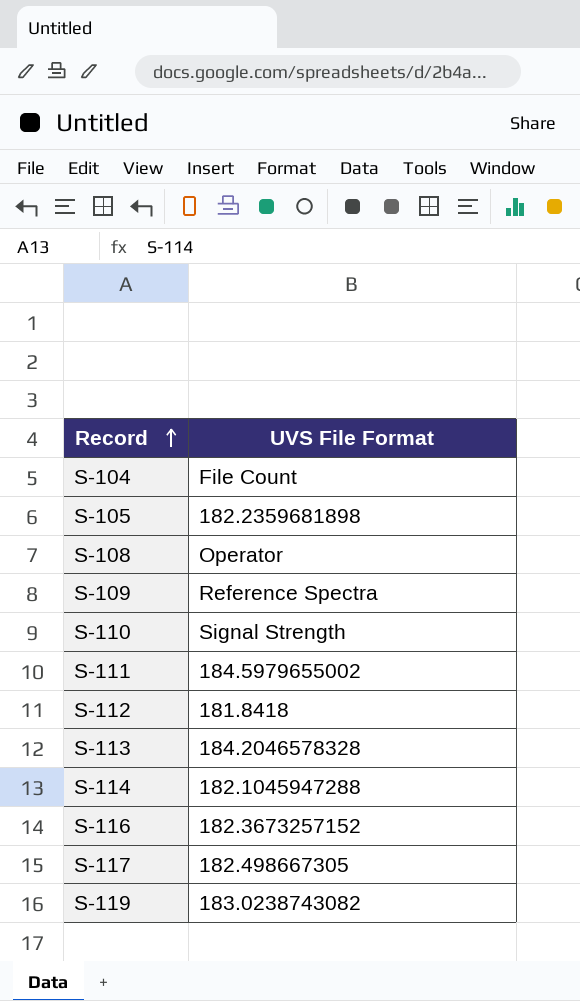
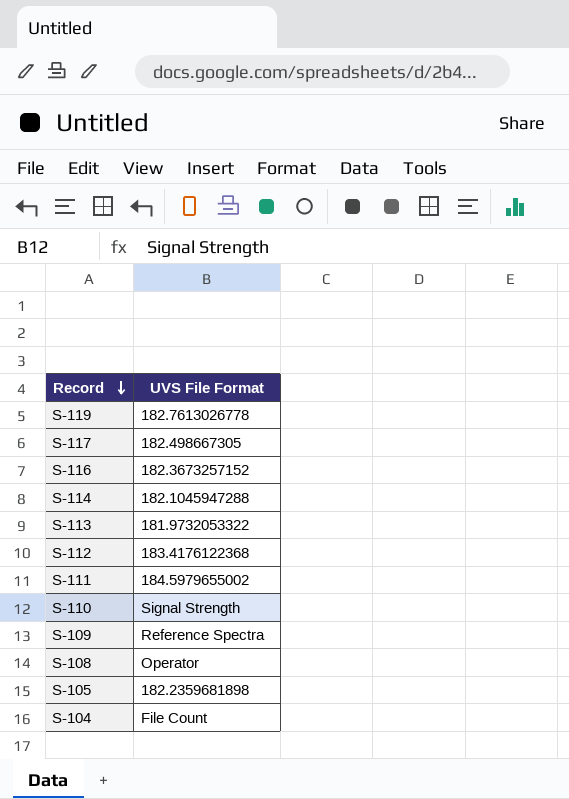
row order: Record ascending -> Record descending
S-119 | UVS File Format: 183.0238743082 -> 182.7613026778
S-113 | UVS File Format: 184.2046578328 -> 181.9732053322
S-112 | UVS File Format: 181.8418 -> 183.4176122368

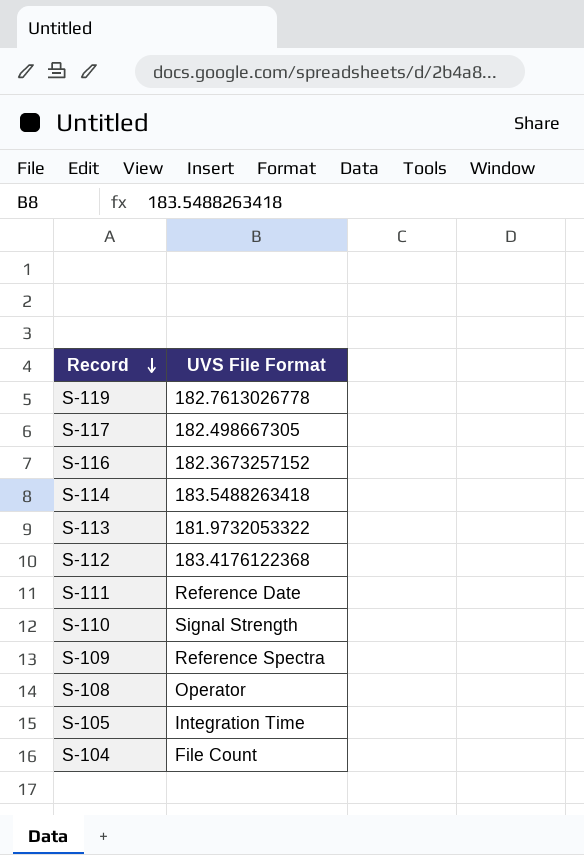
S-114 | UVS File Format: 182.1045947288 -> 183.5488263418
S-111 | UVS File Format: 184.5979655002 -> Reference Date
S-105 | UVS File Format: 182.2359681898 -> Integration Time

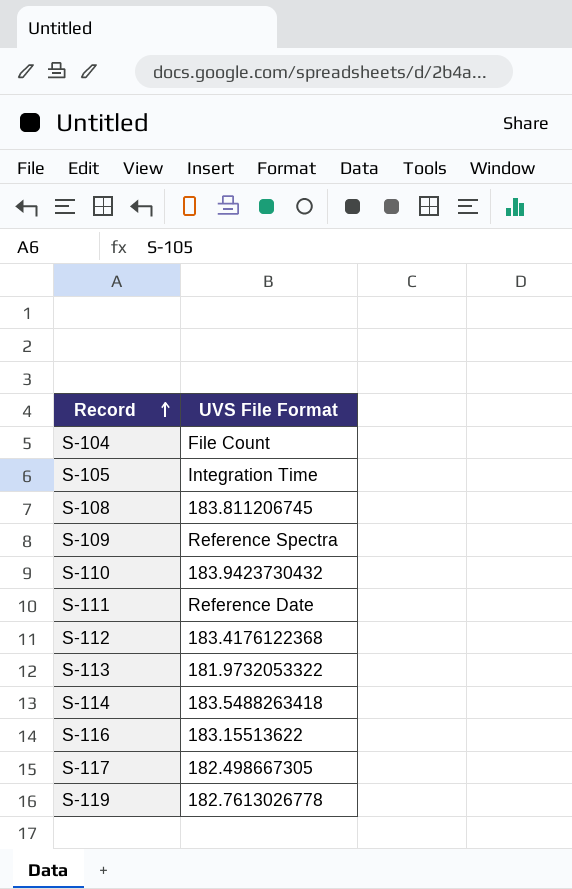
row order: Record descending -> Record ascending
S-108 | UVS File Format: Operator -> 183.811206745
S-110 | UVS File Format: Signal Strength -> 183.9423730432
S-116 | UVS File Format: 182.3673257152 -> 183.15513622

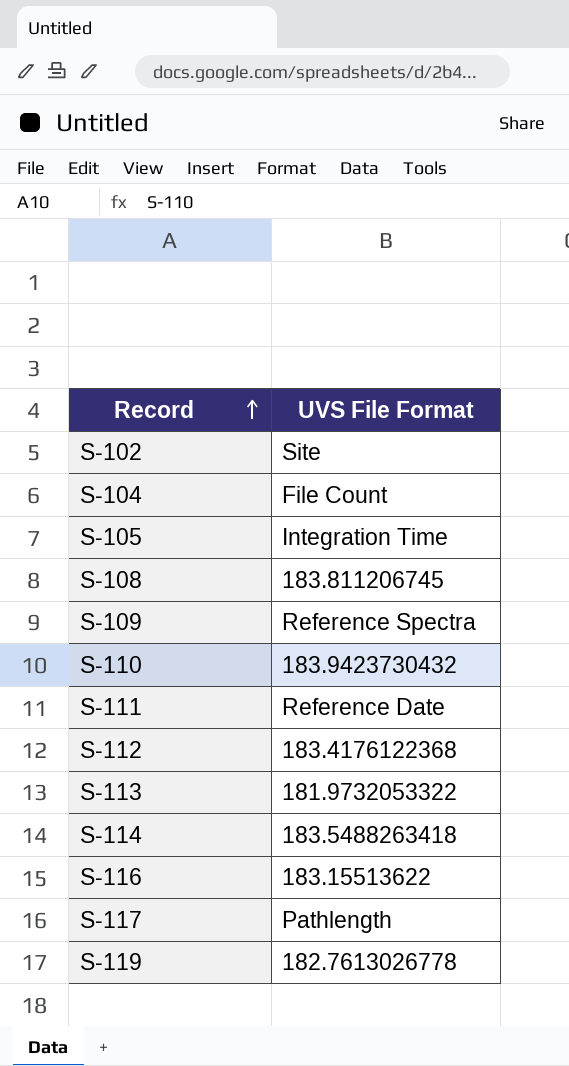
row S-102: none -> Site
S-117 | UVS File Format: 182.498667305 -> Pathlength

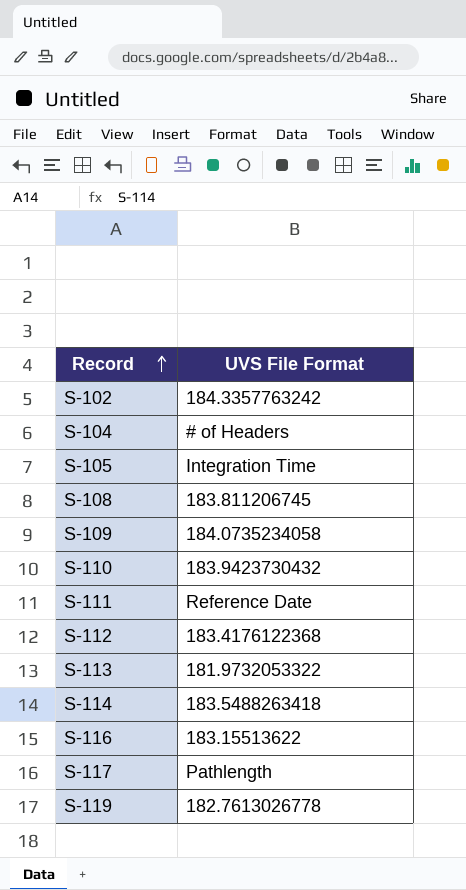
S-102 | UVS File Format: Site -> 184.3357763242
S-104 | UVS File Format: File Count -> # of Headers
S-109 | UVS File Format: Reference Spectra -> 184.0735234058

